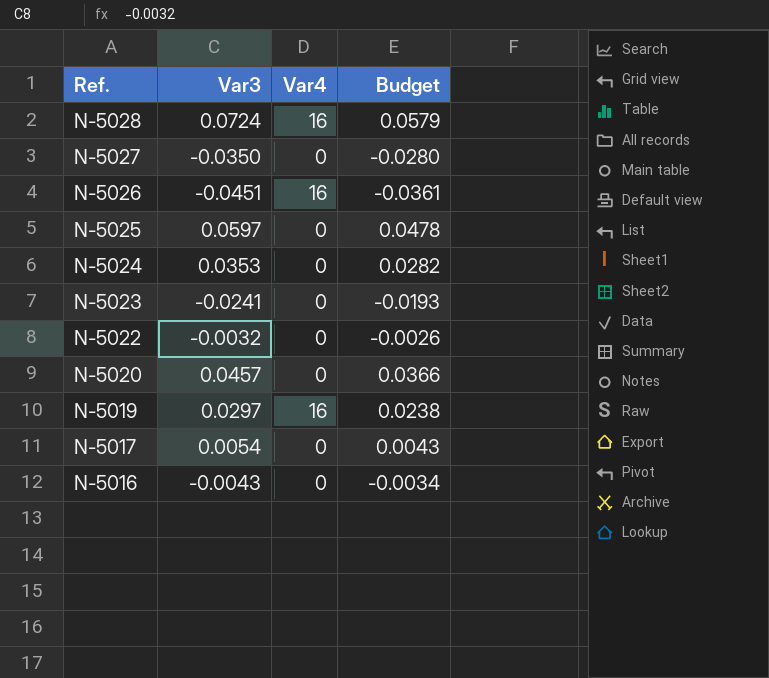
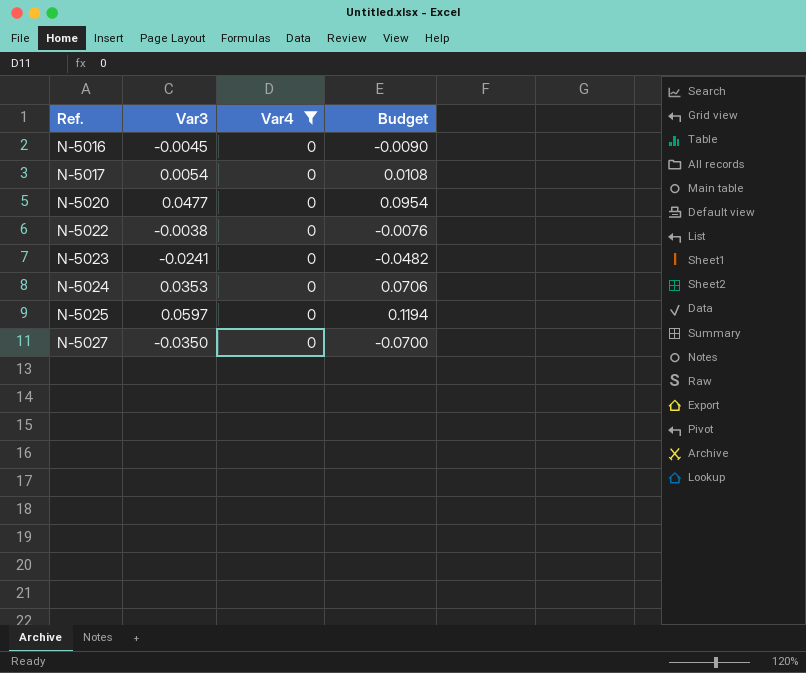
filter: none -> Var4 = 0
row order: Ref. descending -> Ref. ascending
column Budget | formula: [Var3] * 0.8 -> [Var3] * 2
N-5016 | Var3: -0.0043 -> -0.0045
N-5020 | Var3: 0.0457 -> 0.0477
N-5022 | Var3: -0.0032 -> -0.0038

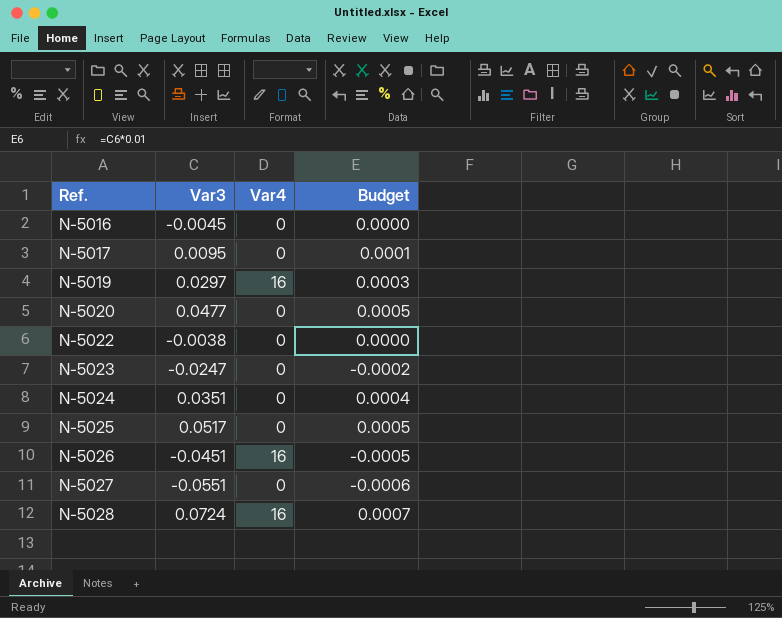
filter: Var4 = 0 -> none
column Budget | formula: [Var3] * 2 -> [Var3] * 0.01
N-5017 | Var3: 0.0054 -> 0.0095
N-5023 | Var3: -0.0241 -> -0.0247
N-5024 | Var3: 0.0353 -> 0.0351
N-5025 | Var3: 0.0597 -> 0.0517
N-5027 | Var3: -0.0350 -> -0.0551

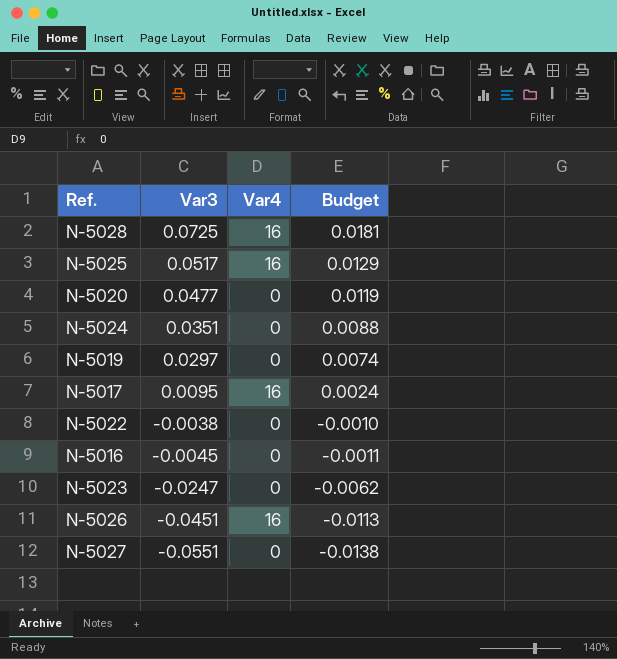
row order: Ref. ascending -> Var3 descending
column Budget | formula: [Var3] * 0.01 -> [Var3] * 0.25
N-5028 | Var3: 0.0724 -> 0.0725
N-5025 | Var4: 0 -> 16
N-5019 | Var4: 16 -> 0
N-5017 | Var4: 0 -> 16

